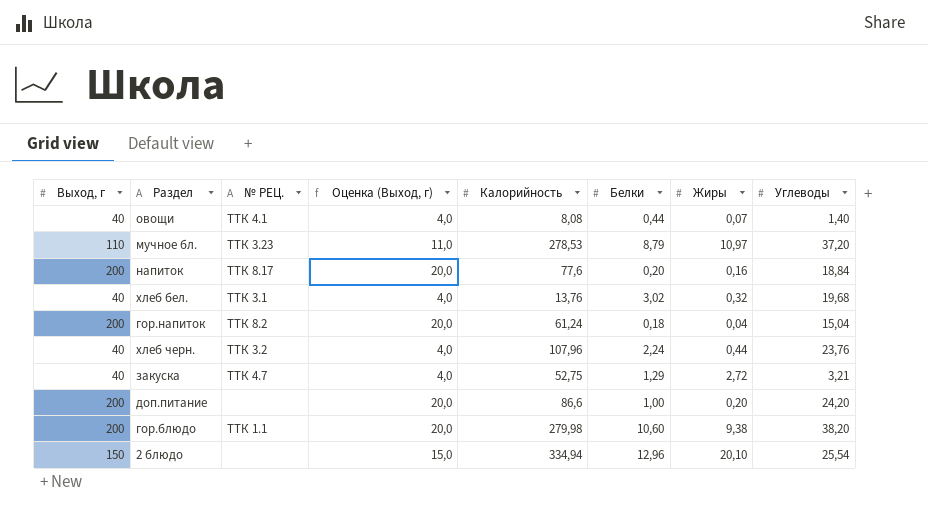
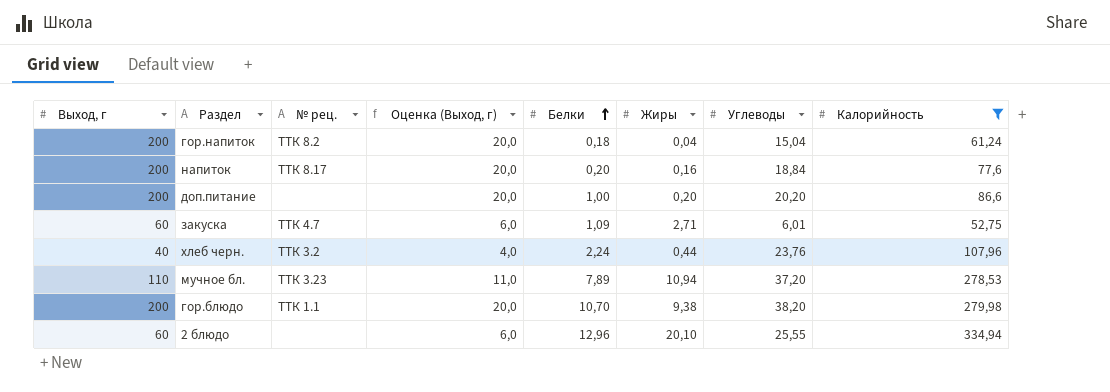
filter: none -> Калорийность >= 52,75
row order: none -> Белки ascending
column name: № РЕЦ. -> № рец.
column Калорийность | position: 5 -> 8
доп.питание | Углеводы: 24,20 -> 20,20
закуска | Выход, г: 40 -> 60
закуска | Оценка (Выход, г): 4,0 -> 6,0
закуска | Белки: 1,29 -> 1,09
закуска | Жиры: 2,72 -> 2,71
закуска | Углеводы: 3,21 -> 6,01
мучное бл. | Белки: 8,79 -> 7,89
мучное бл. | Жиры: 10,97 -> 10,94
гор.блюдо | Белки: 10,60 -> 10,70
2 блюдо | Выход, г: 150 -> 60
2 блюдо | Оценка (Выход, г): 15,0 -> 6,0
2 блюдо | Углеводы: 25,54 -> 25,55

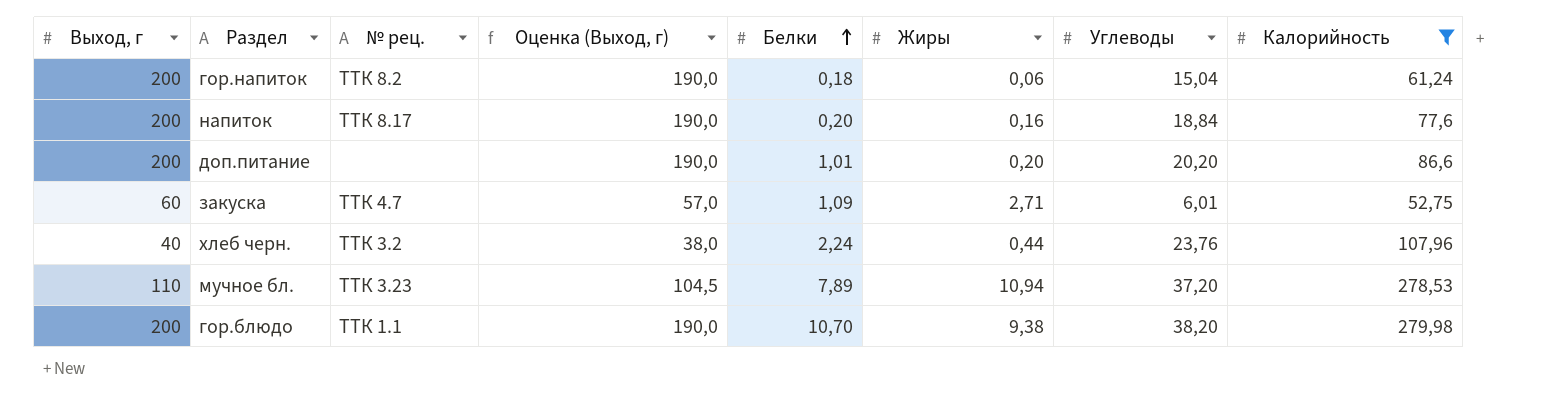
column Оценка (Выход, г) | formula: [Выход, г] * 0,1 -> [Выход, г] * 0,95
row 2 блюдо: 60 | none | 6,0 | 12,96 | 20,10 | 25,55 | 334,94 -> none
гор.напиток | Жиры: 0,04 -> 0,06
доп.питание | Белки: 1,00 -> 1,01

